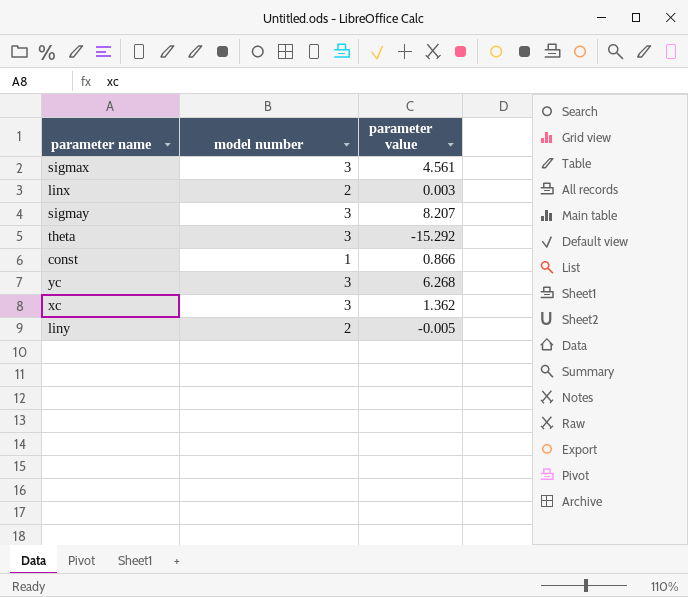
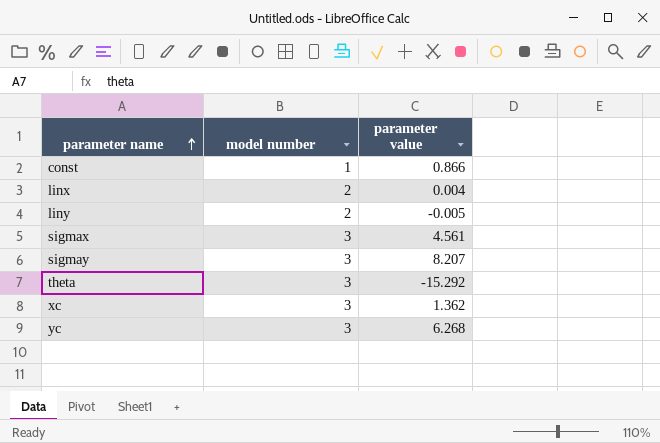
row order: none -> parameter name ascending
linx | parameter value: 0.003 -> 0.004

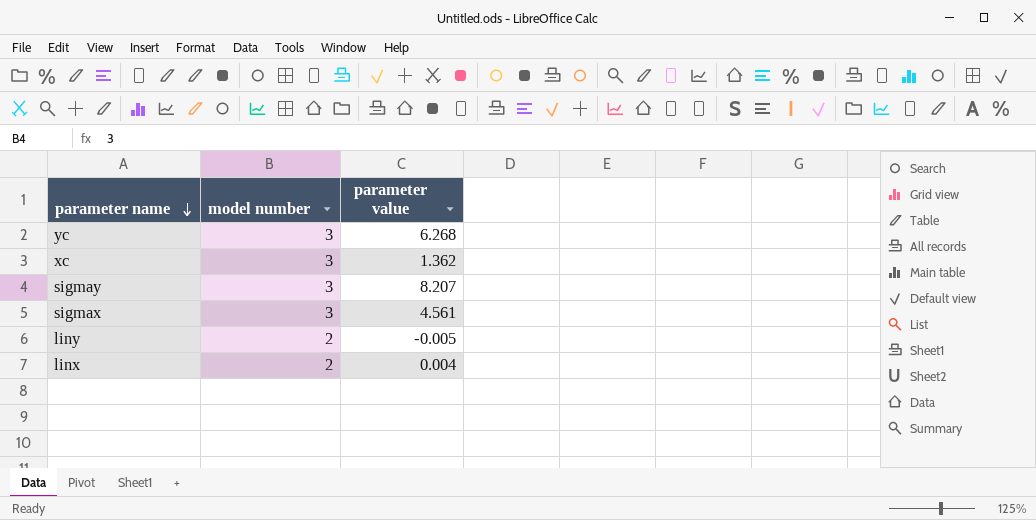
row order: parameter name ascending -> parameter name descending
row const: 1 | 0.866 -> none
row theta: 3 | -15.292 -> none

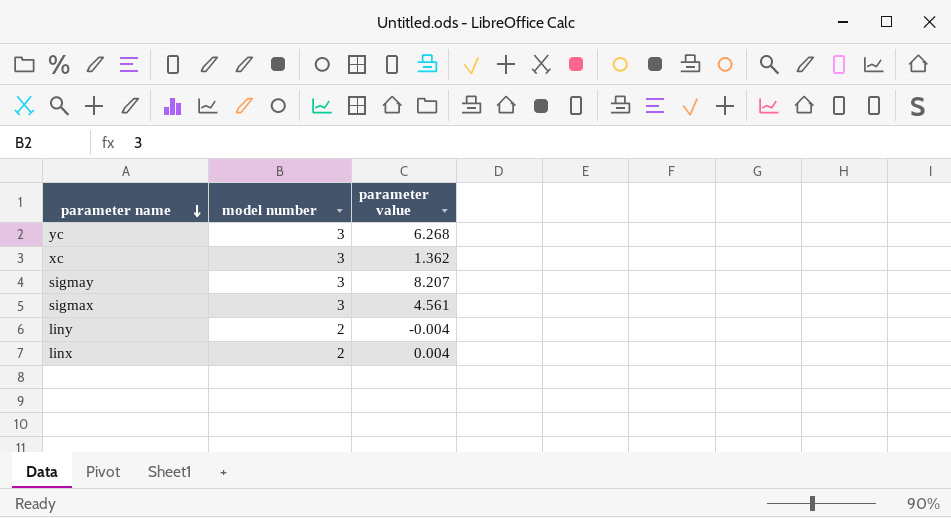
liny | parameter value: -0.005 -> -0.004

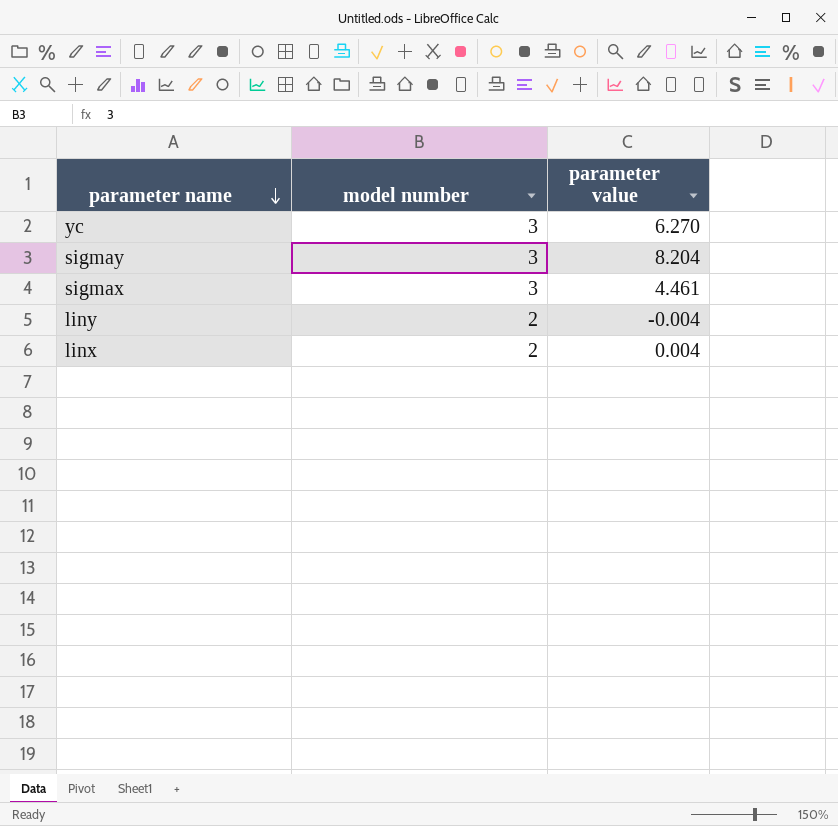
row xc: 3 | 1.362 -> none
yc | parameter value: 6.268 -> 6.270
sigmay | parameter value: 8.207 -> 8.204
sigmax | parameter value: 4.561 -> 4.461

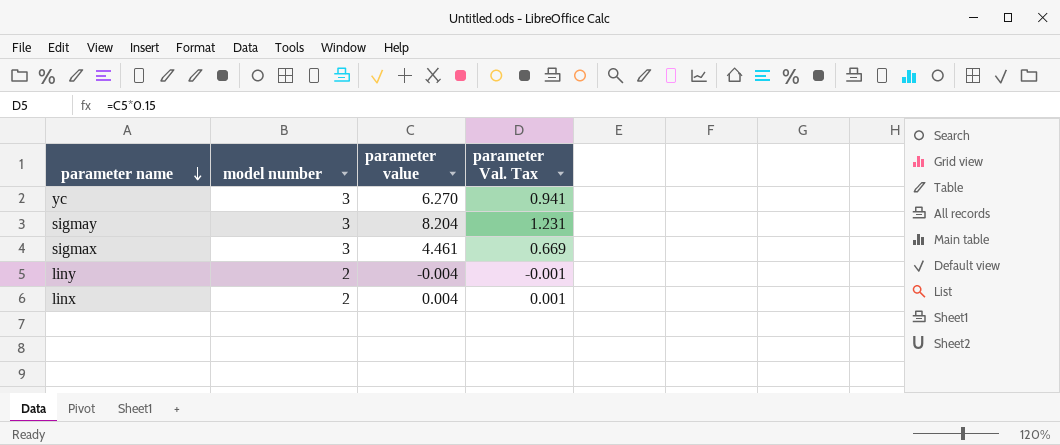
column parameter Val. Tax | formula: none -> [parameter value] * 0.15

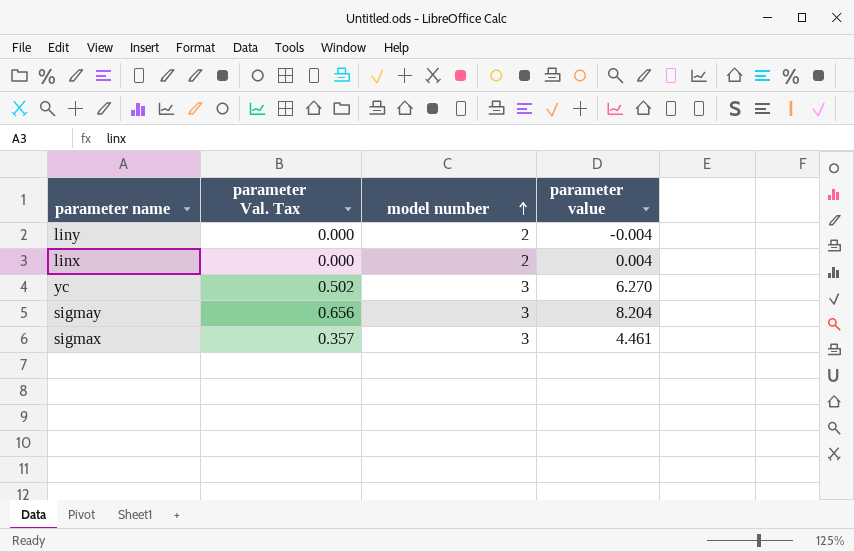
row order: parameter name descending -> model number ascending
column parameter Val. Tax | formula: [parameter value] * 0.15 -> [parameter value] * 0.08
column parameter Val. Tax | position: 4 -> 2

